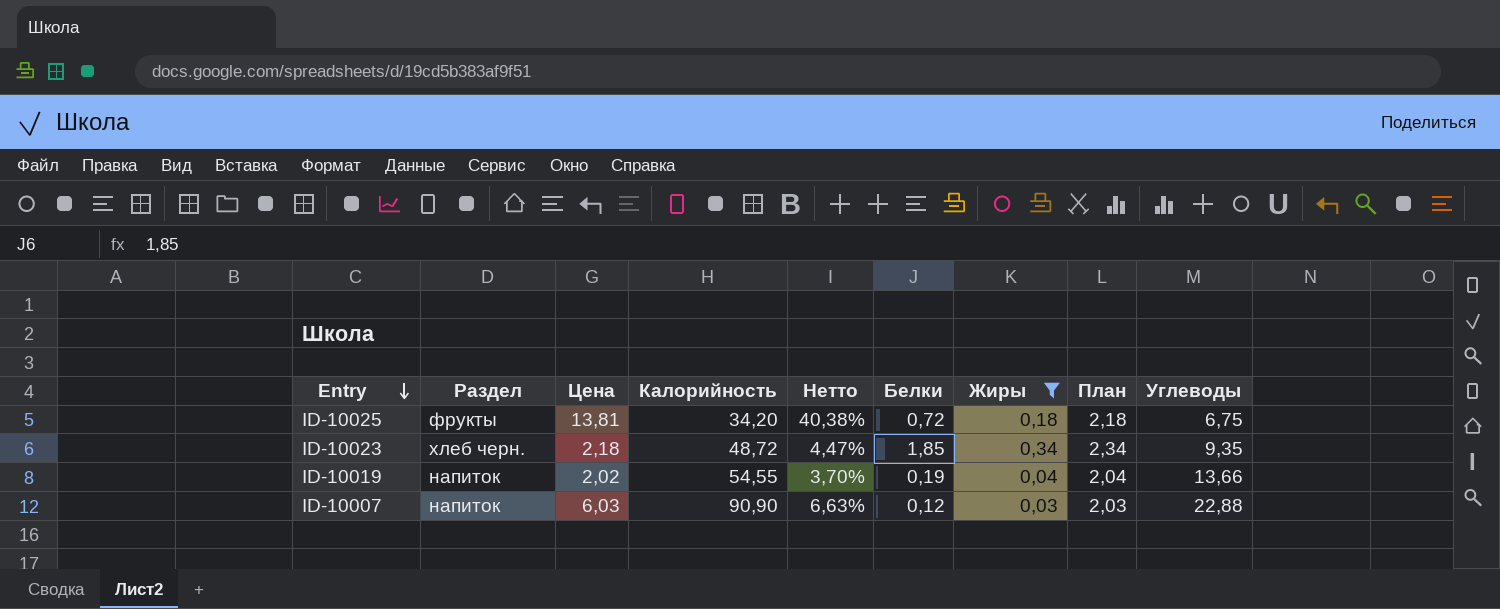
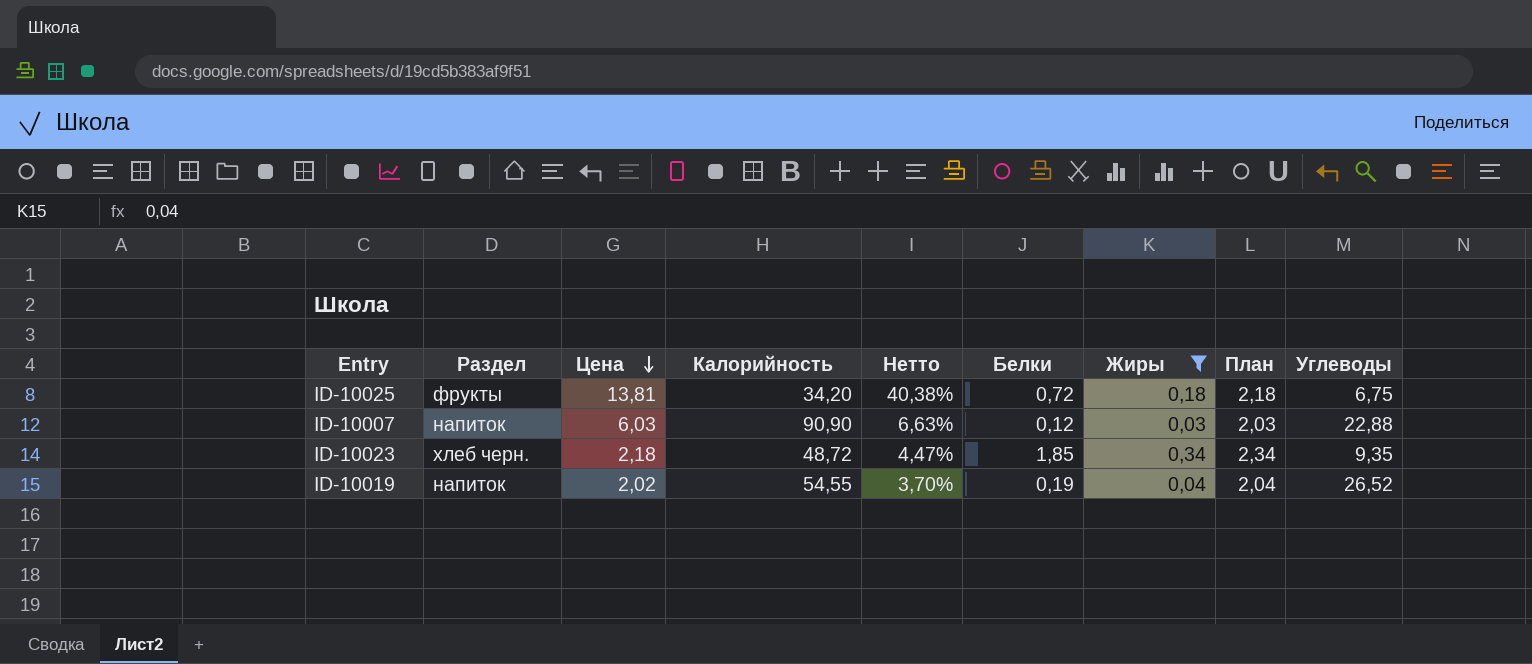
row order: Entry descending -> Цена descending
ID-10019 | Углеводы: 13,66 -> 26,52

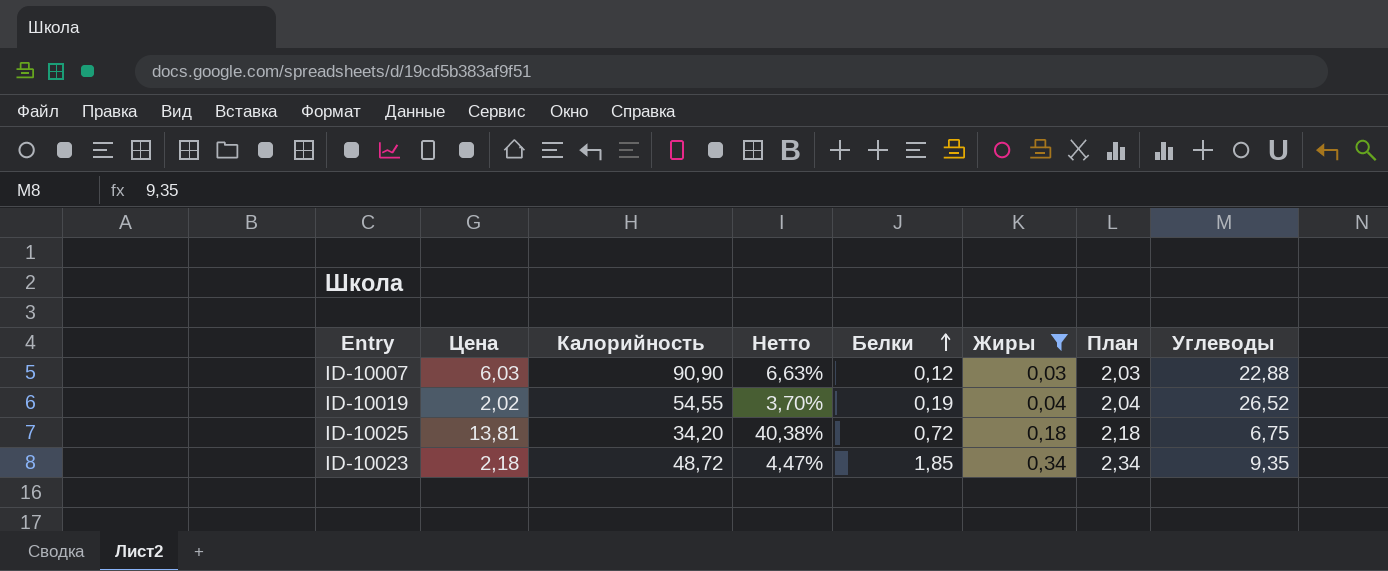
row order: Цена descending -> Белки ascending
column Раздел | position: 2 -> none

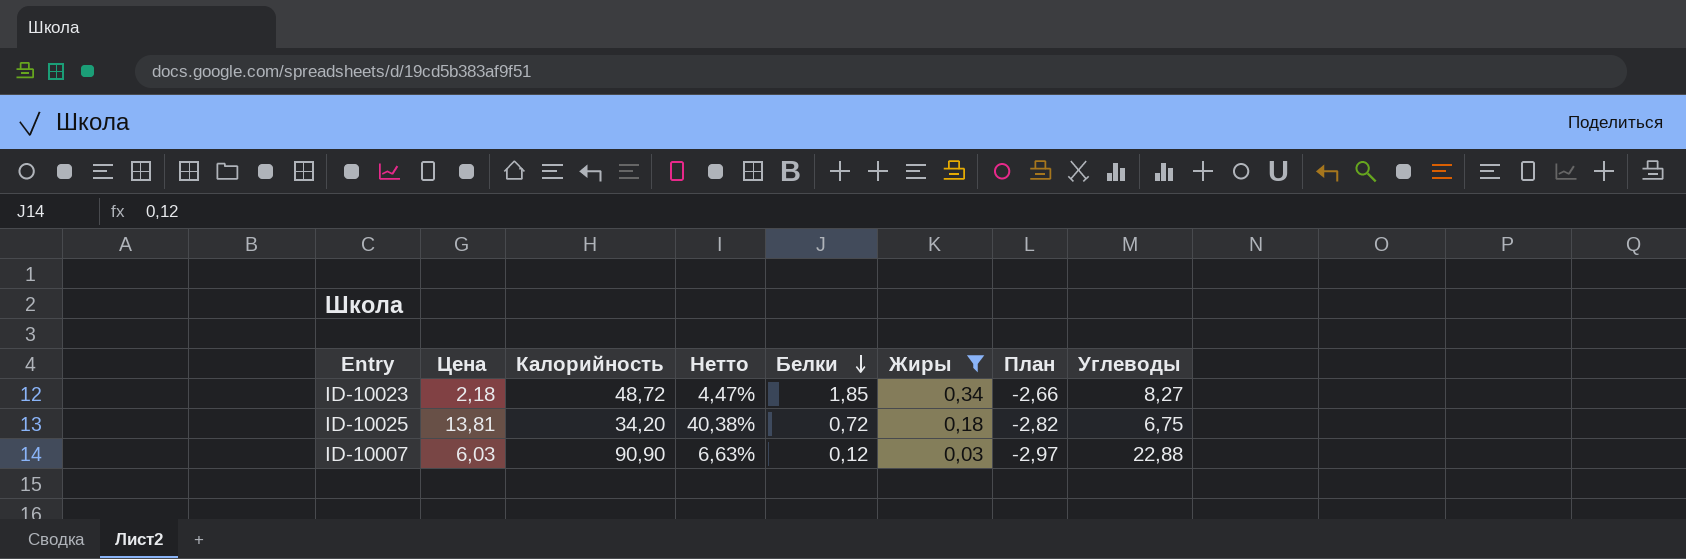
row order: Белки ascending -> Белки descending
column План | formula: [Жиры] + 2 -> [Жиры] - 3
row ID-10019: 2,02 | 54,55 | 3,70% | 0,19 | 0,04 | 2,04 | 26,52 -> none
ID-10023 | Углеводы: 9,35 -> 8,27

